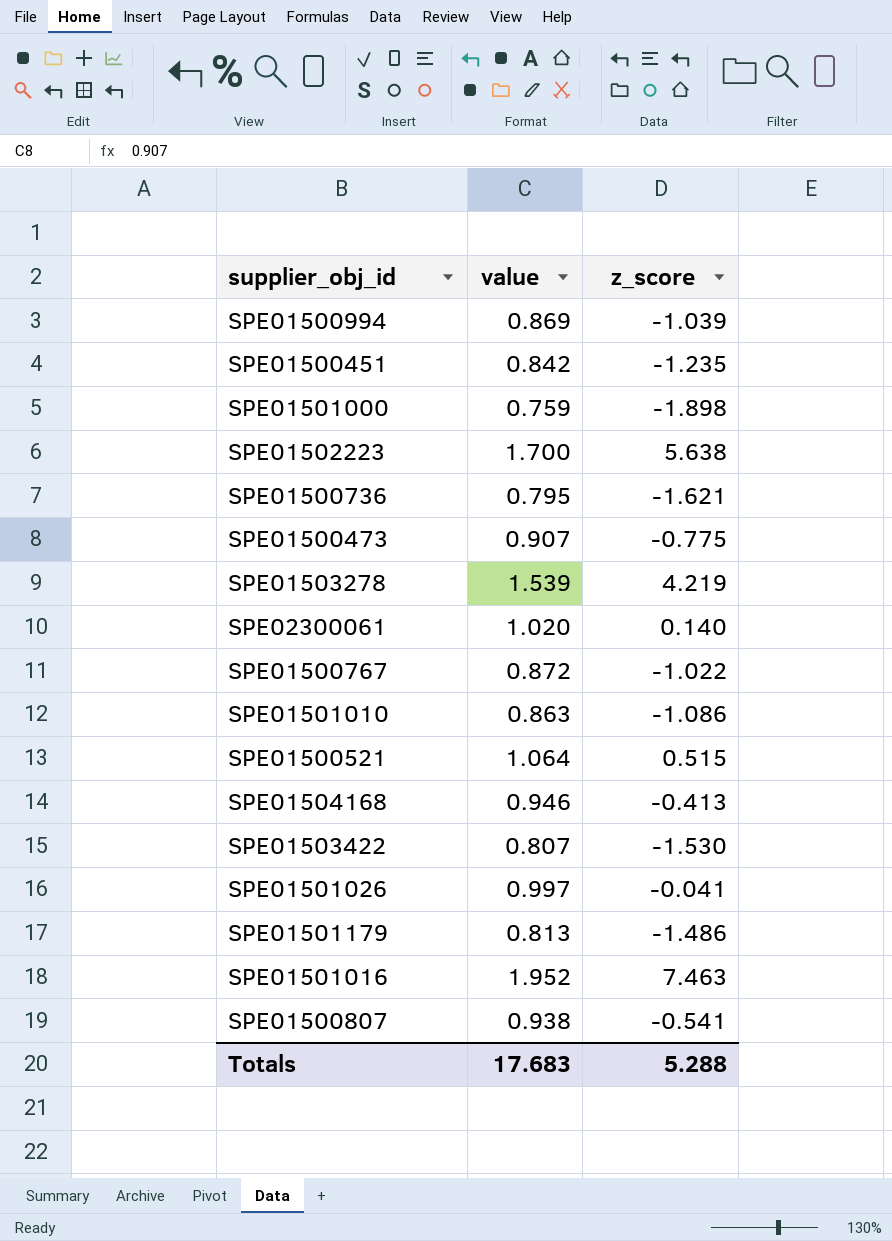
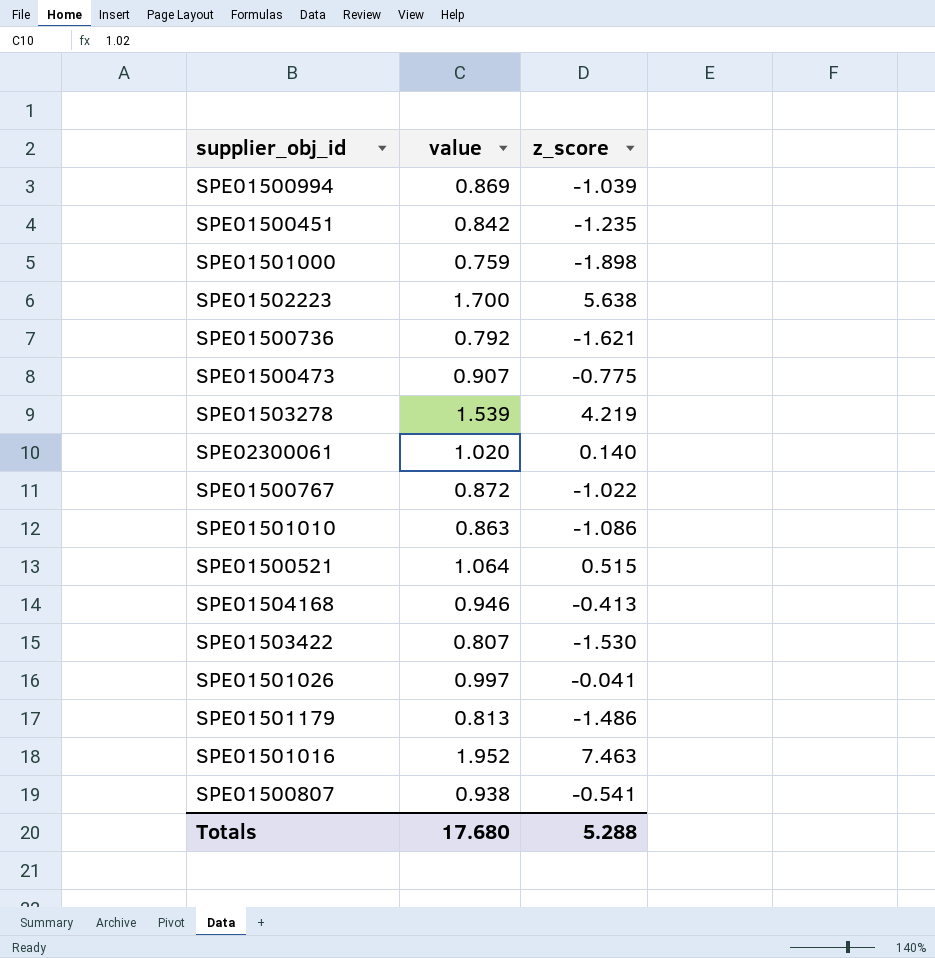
SPE01500736 | value: 0.795 -> 0.792
Totals | value: 17.683 -> 17.680

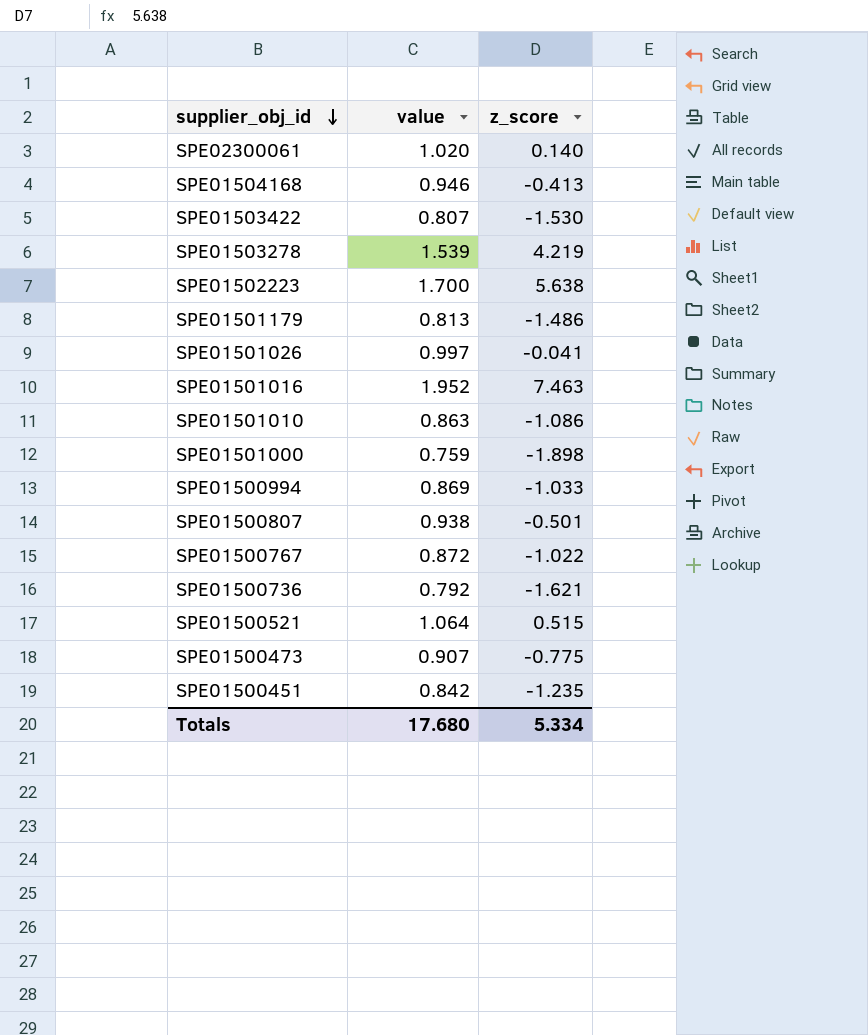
row order: none -> supplier_obj_id descending
SPE01500994 | z_score: -1.039 -> -1.033
SPE01500807 | z_score: -0.541 -> -0.501
Totals | z_score: 5.288 -> 5.334

